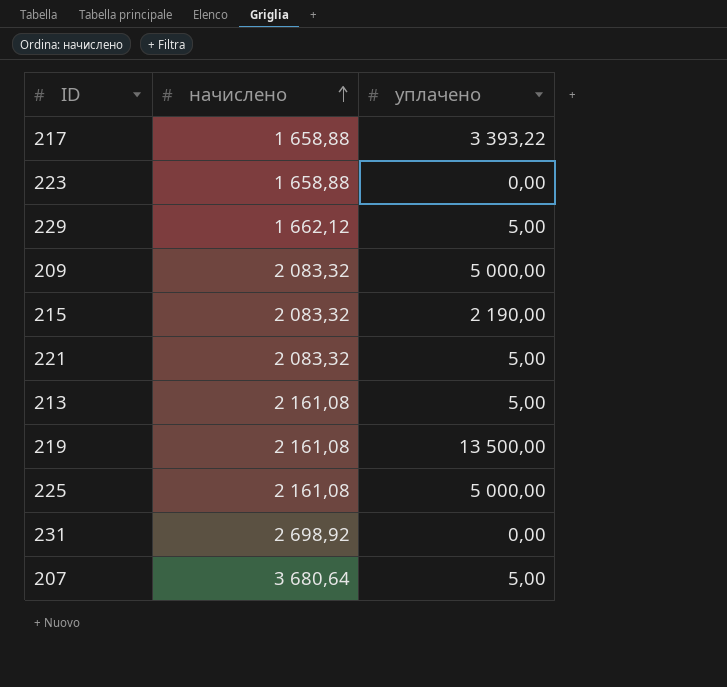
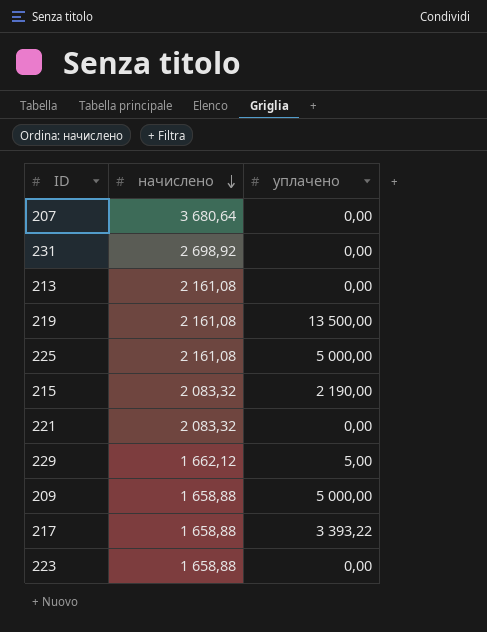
row order: начислено ascending -> начислено descending
207 | уплачено: 5,00 -> 0,00
213 | уплачено: 5,00 -> 0,00
221 | уплачено: 5,00 -> 0,00
209 | начислено: 2 083,32 -> 1 658,88

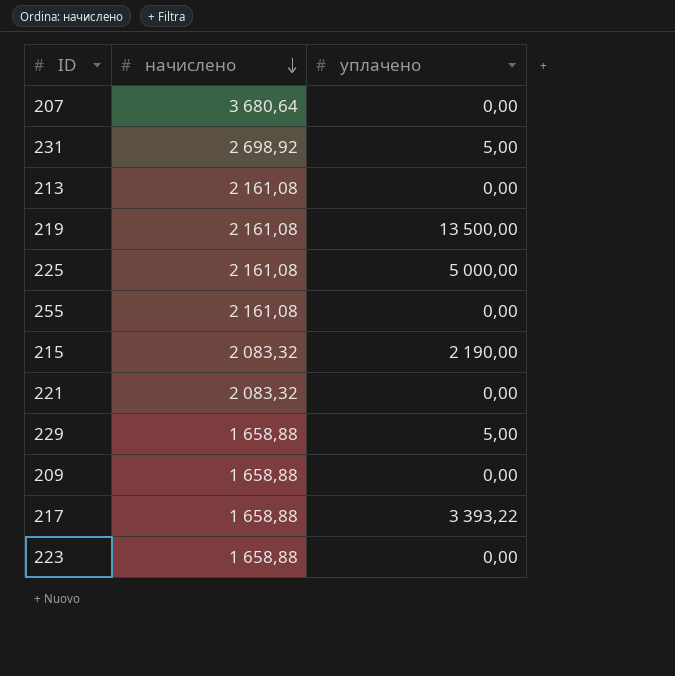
231 | уплачено: 0,00 -> 5,00
row 255: none -> 2 161,08 | 0,00
229 | начислено: 1 662,12 -> 1 658,88
209 | уплачено: 5 000,00 -> 0,00

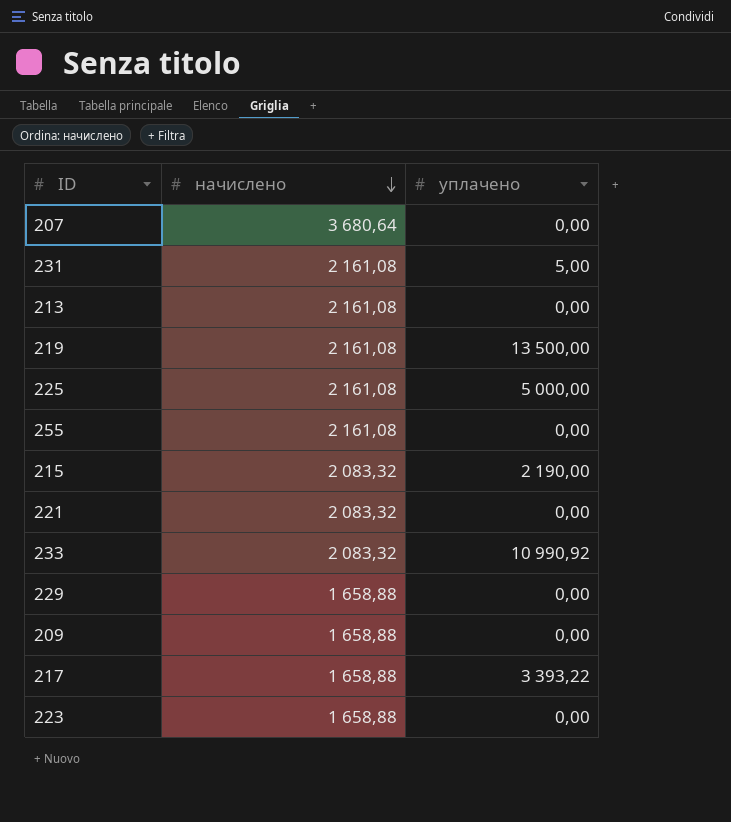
231 | начислено: 2 698,92 -> 2 161,08
row 233: none -> 2 083,32 | 10 990,92
229 | уплачено: 5,00 -> 0,00

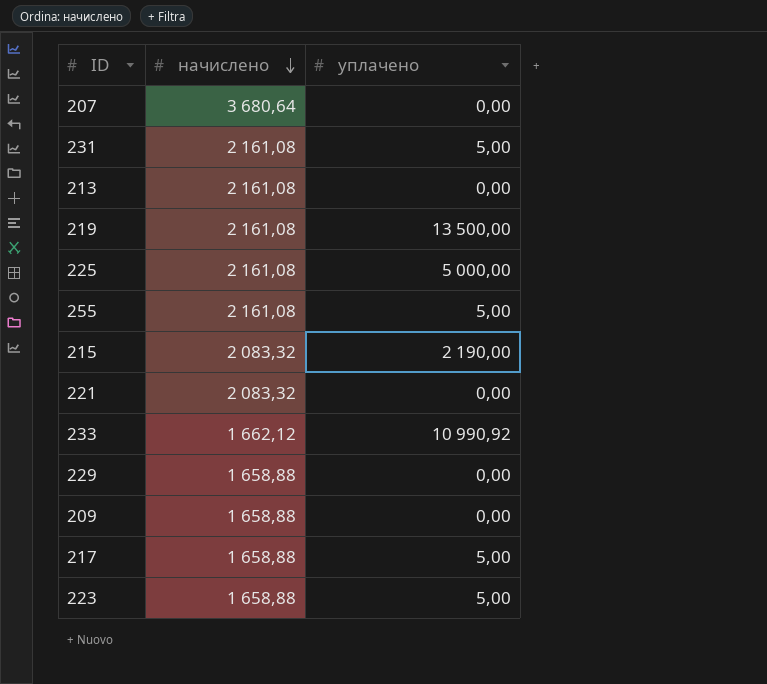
255 | уплачено: 0,00 -> 5,00
233 | начислено: 2 083,32 -> 1 662,12
217 | уплачено: 3 393,22 -> 5,00
223 | уплачено: 0,00 -> 5,00

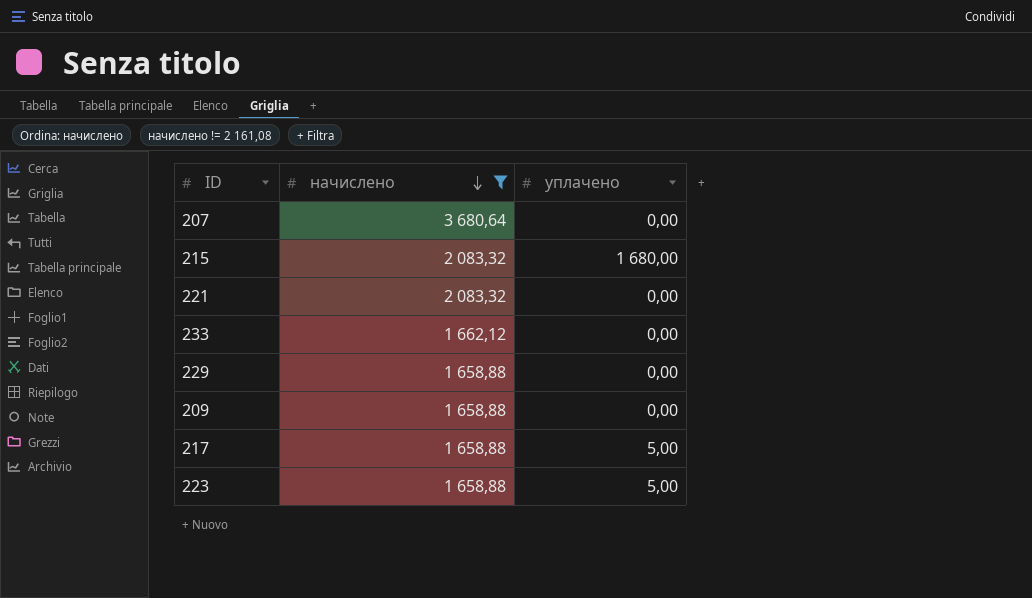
filter: none -> начислено != 2 161,08
215 | уплачено: 2 190,00 -> 1 680,00
233 | уплачено: 10 990,92 -> 0,00

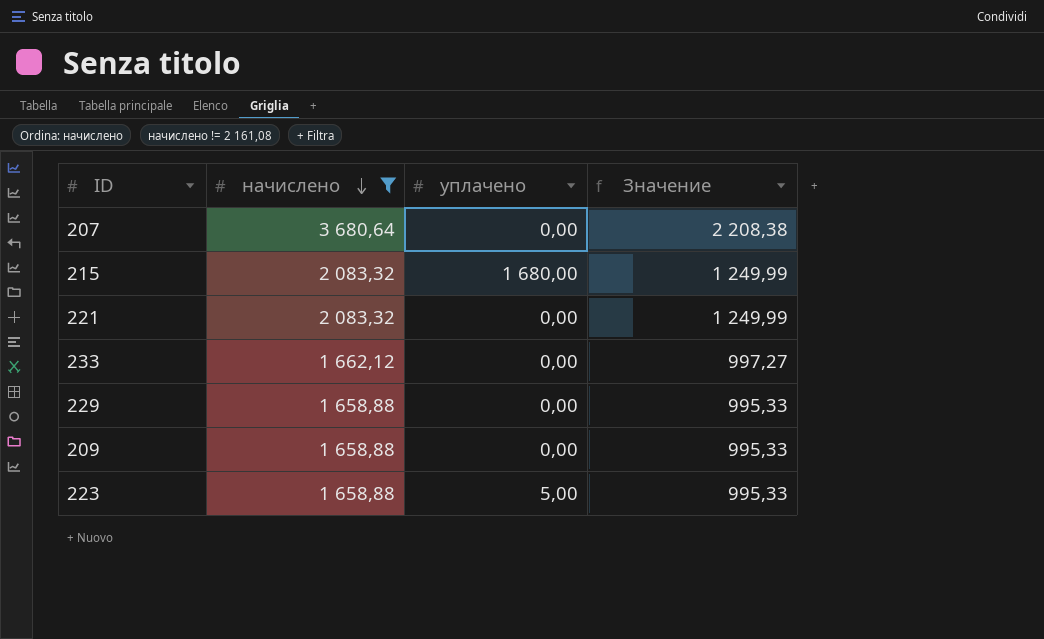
column Значение | formula: none -> [начислено] * 0,6
row 217: 1 658,88 | 5,00 -> none

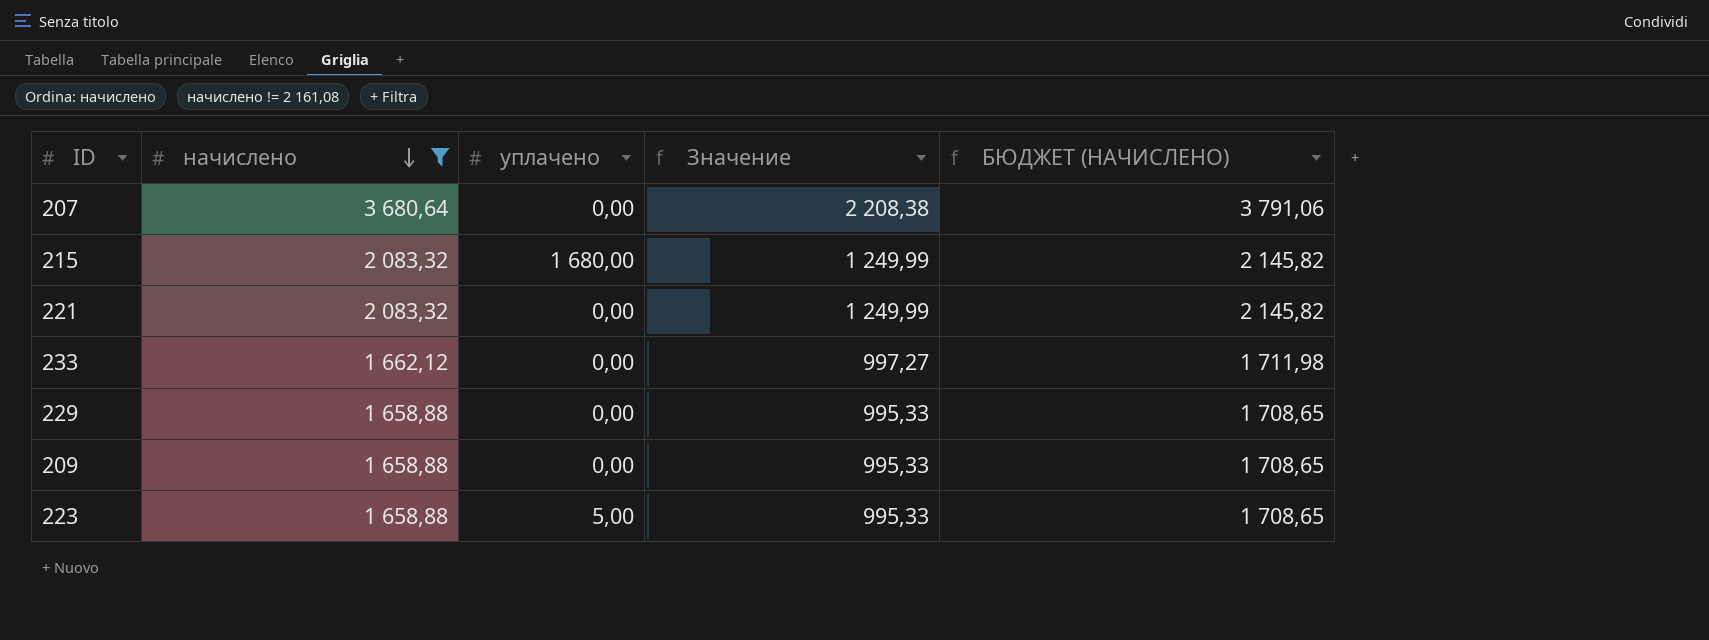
column БЮДЖЕТ (НАЧИСЛЕНО) | formula: none -> [начислено] * 1,03

